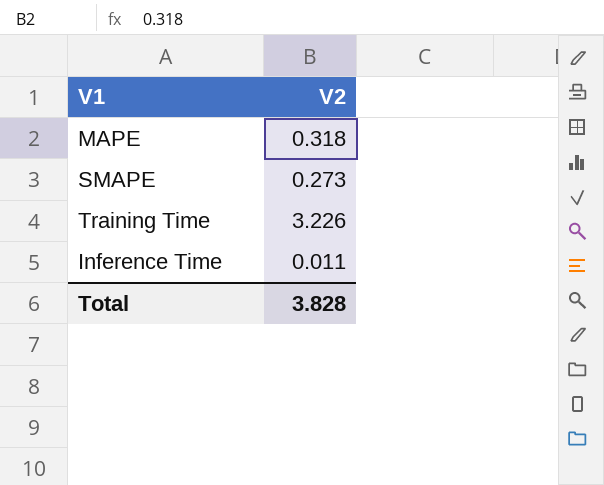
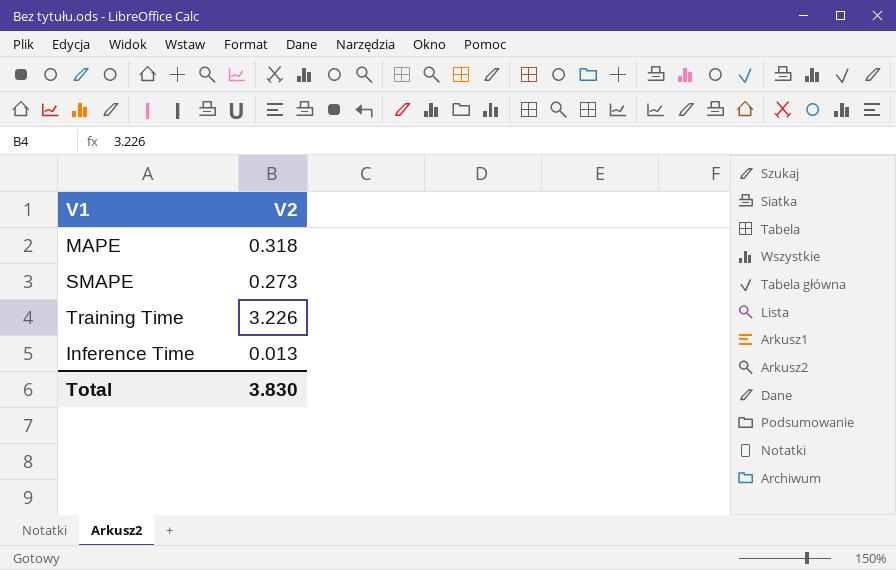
Inference Time | V2: 0.011 -> 0.013
Total | V2: 3.828 -> 3.830

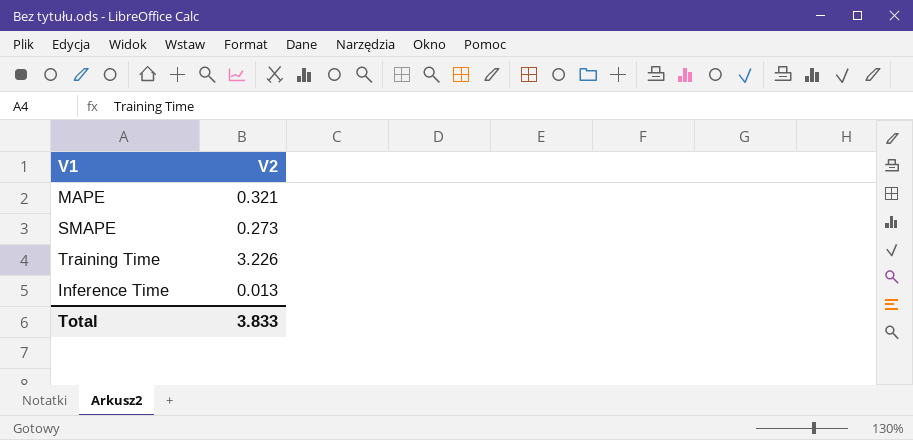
MAPE | V2: 0.318 -> 0.321
Total | V2: 3.830 -> 3.833

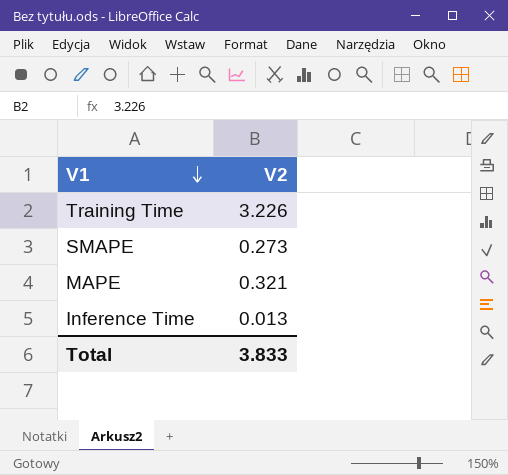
row order: none -> V1 descending

